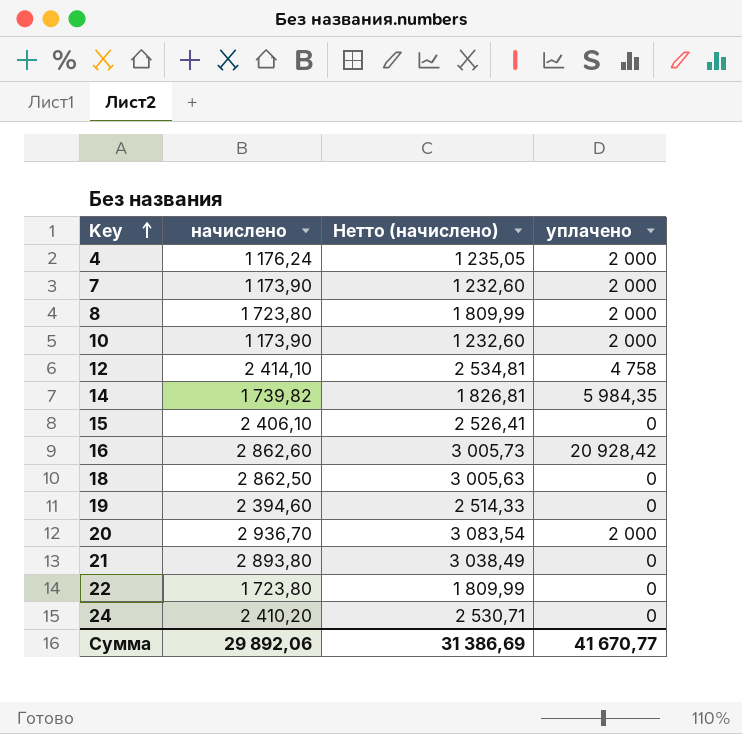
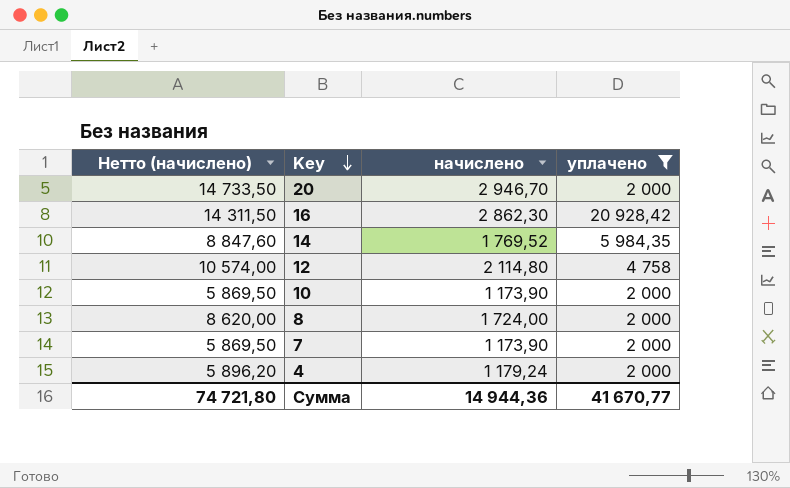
filter: none -> уплачено != 0
row order: Key ascending -> Key descending
column Нетто (начислено) | formula: [начислено] * 1,05 -> [начислено] * 5
column Нетто (начислено) | position: 3 -> 1
20 | начислено: 2 936,70 -> 2 946,70
16 | начислено: 2 862,60 -> 2 862,30
14 | начислено: 1 739,82 -> 1 769,52
12 | начислено: 2 414,10 -> 2 114,80
8 | начислено: 1 723,80 -> 1 724,00
4 | начислено: 1 176,24 -> 1 179,24
Сумма | Нетто (начислено): 31 386,69 -> 74 721,80
Сумма | начислено: 29 892,06 -> 14 944,36

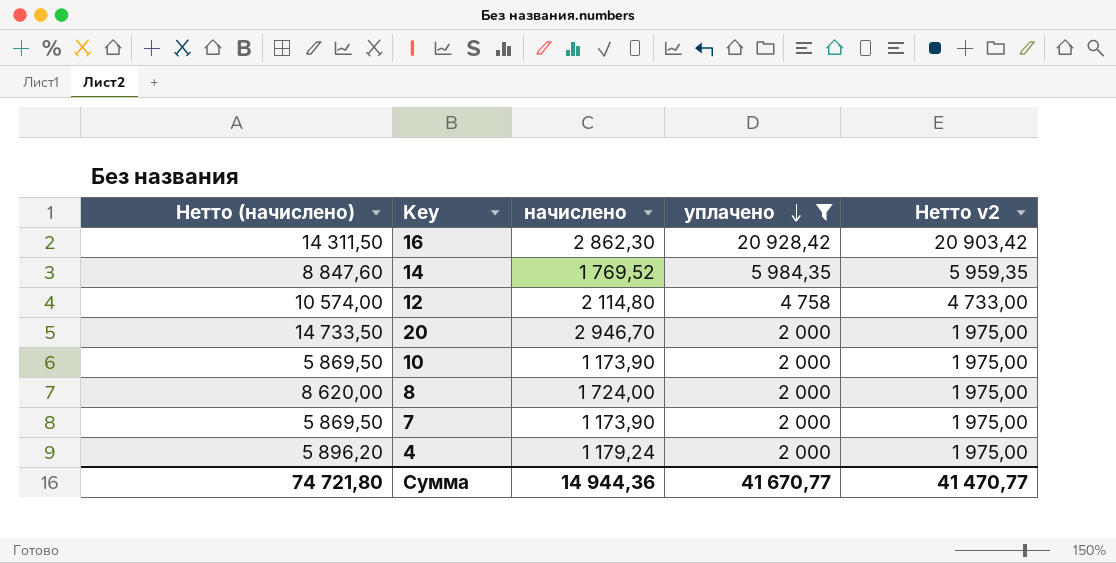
row order: Key descending -> уплачено descending
column Нетто v2 | formula: none -> [уплачено] - 25

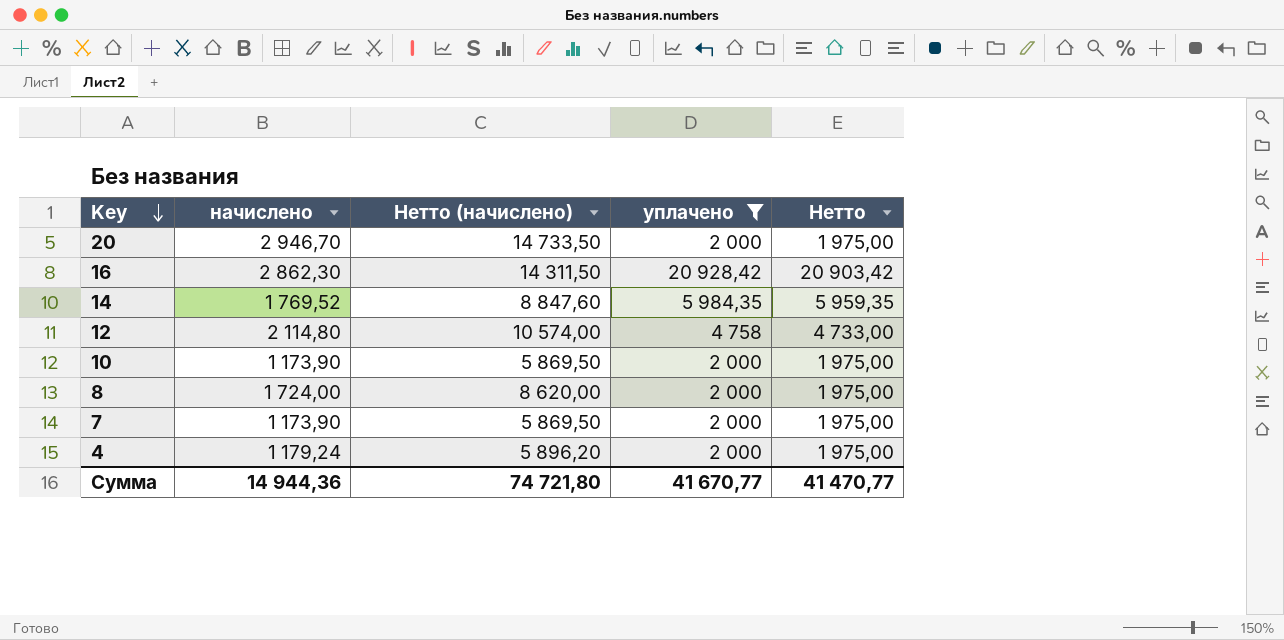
row order: уплачено descending -> Key descending
column Нетто (начислено) | position: 1 -> 3
column name: Нетто v2 -> Нетто

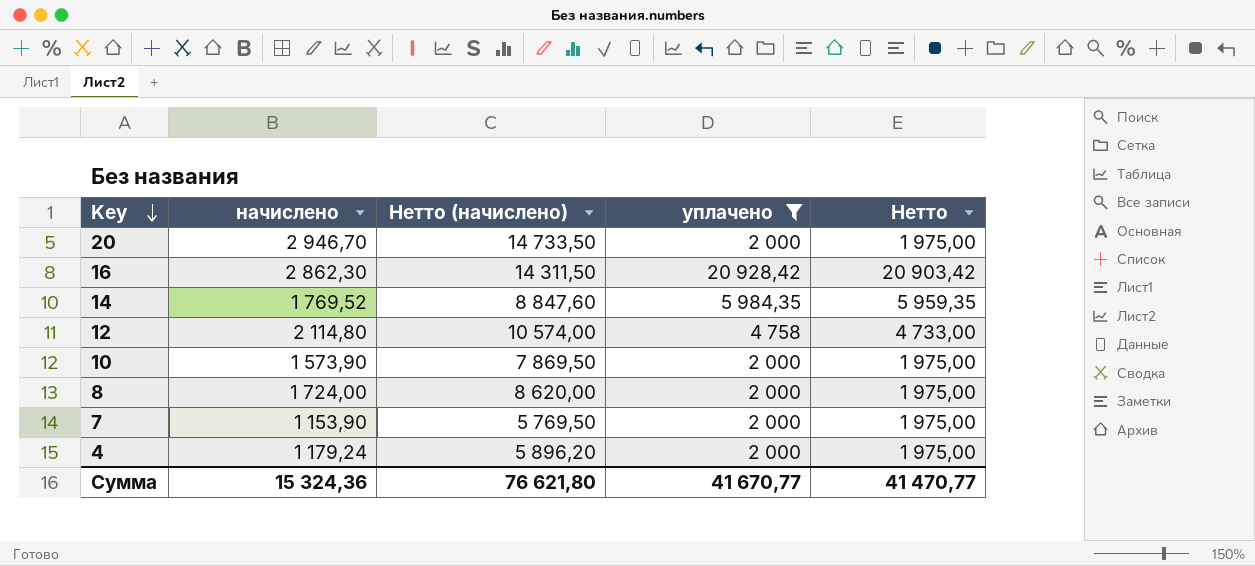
10 | начислено: 1 173,90 -> 1 573,90
10 | Нетто (начислено): 5 869,50 -> 7 869,50
7 | начислено: 1 173,90 -> 1 153,90
7 | Нетто (начислено): 5 869,50 -> 5 769,50
Сумма | начислено: 14 944,36 -> 15 324,36
Сумма | Нетто (начислено): 74 721,80 -> 76 621,80

